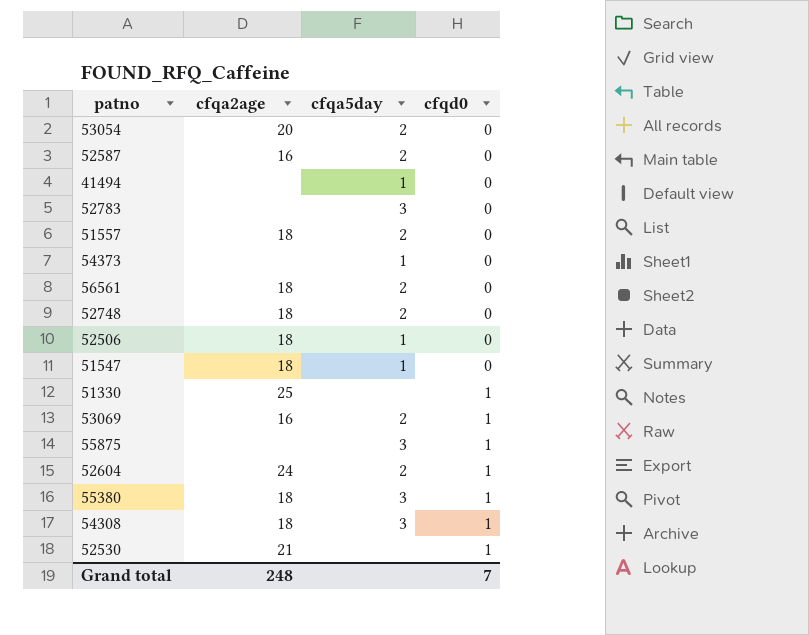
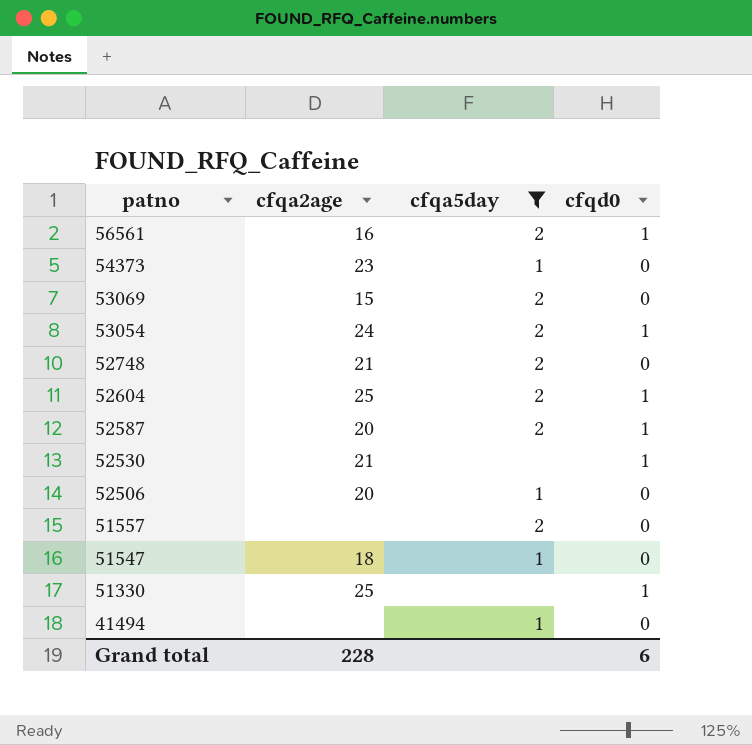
filter: none -> cfqa5day != 3
row order: cfqd0 ascending -> patno descending
56561 | cfqa2age: 18 -> 16
56561 | cfqd0: 0 -> 1
54373 | cfqa2age: none -> 23
53069 | cfqa2age: 16 -> 15
53069 | cfqd0: 1 -> 0
53054 | cfqa2age: 20 -> 24
53054 | cfqd0: 0 -> 1
52748 | cfqa2age: 18 -> 21
52604 | cfqa2age: 24 -> 25
52587 | cfqa2age: 16 -> 20
52587 | cfqd0: 0 -> 1
52506 | cfqa2age: 18 -> 20
51557 | cfqa2age: 18 -> none
Grand total | cfqa2age: 248 -> 228
Grand total | cfqd0: 7 -> 6

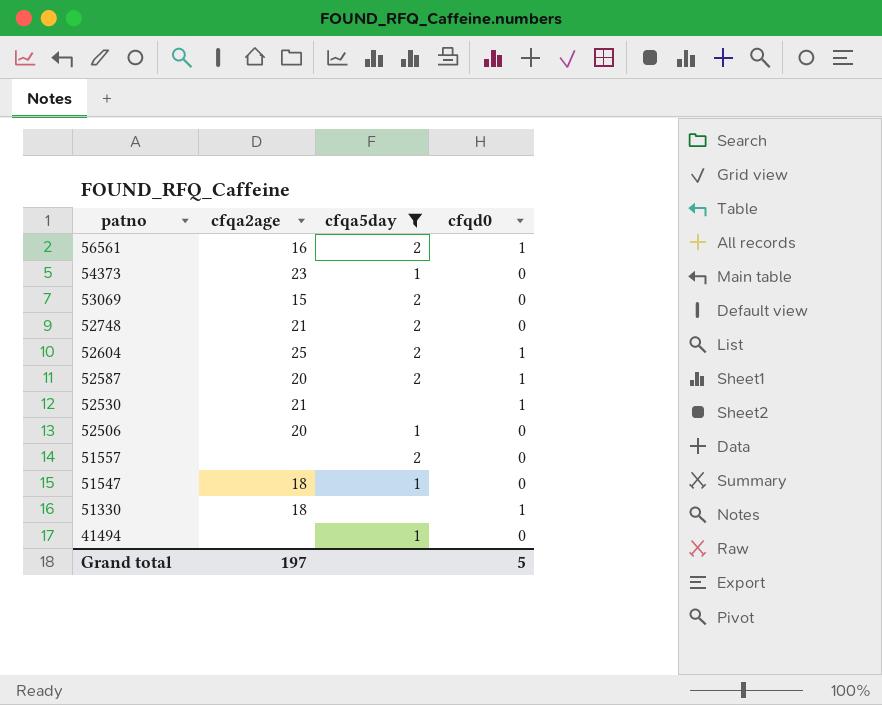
row 53054: 24 | 2 | 1 -> none
51330 | cfqa2age: 25 -> 18
Grand total | cfqa2age: 228 -> 197
Grand total | cfqd0: 6 -> 5

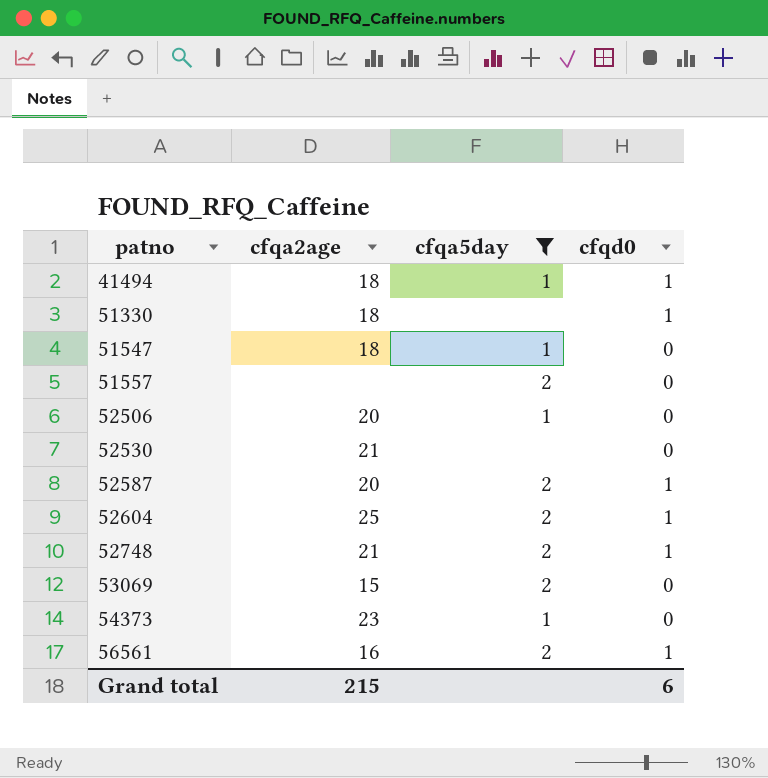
row order: patno descending -> patno ascending
41494 | cfqa2age: none -> 18
41494 | cfqd0: 0 -> 1
52530 | cfqd0: 1 -> 0
52748 | cfqd0: 0 -> 1
Grand total | cfqa2age: 197 -> 215
Grand total | cfqd0: 5 -> 6

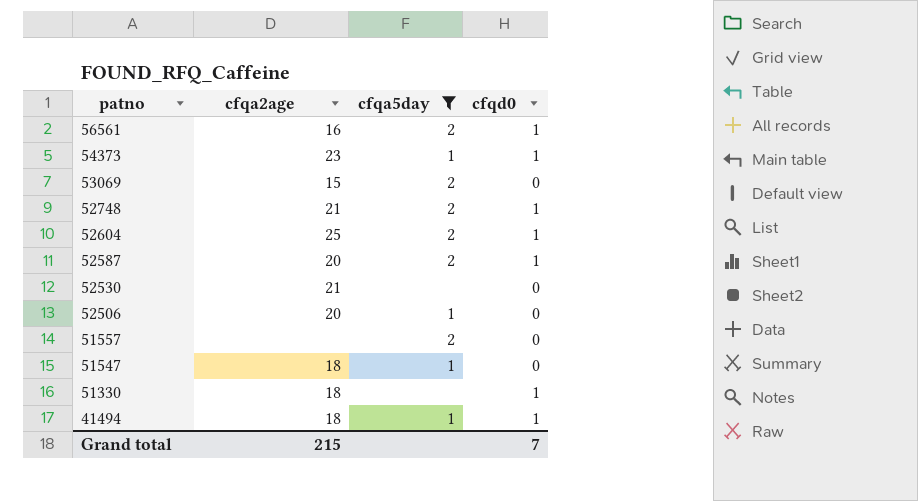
row order: patno ascending -> patno descending
54373 | cfqd0: 0 -> 1
Grand total | cfqd0: 6 -> 7

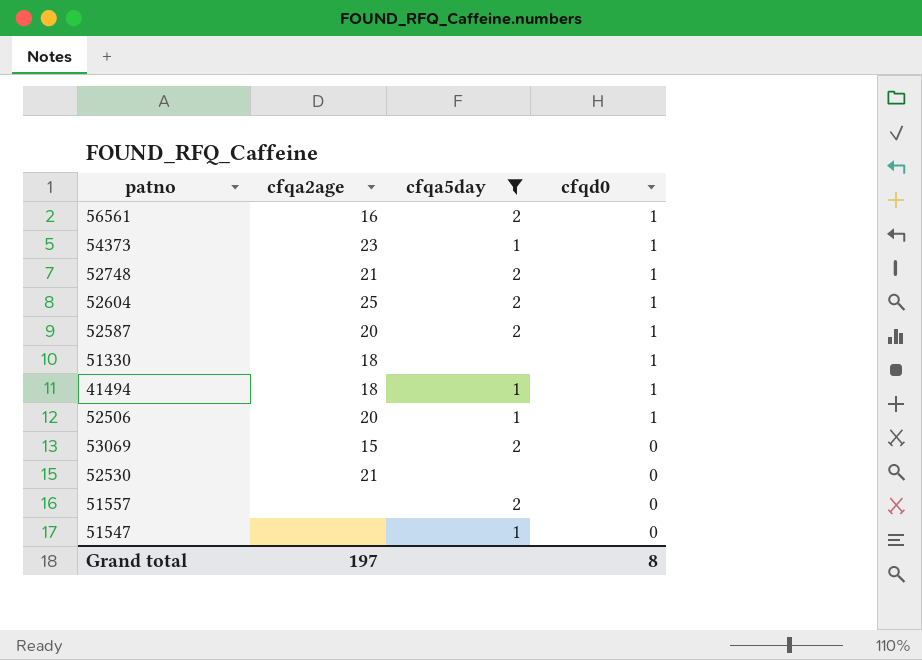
row order: patno descending -> cfqd0 descending
52506 | cfqd0: 0 -> 1
51547 | cfqa2age: 18 -> none
Grand total | cfqa2age: 215 -> 197
Grand total | cfqd0: 7 -> 8

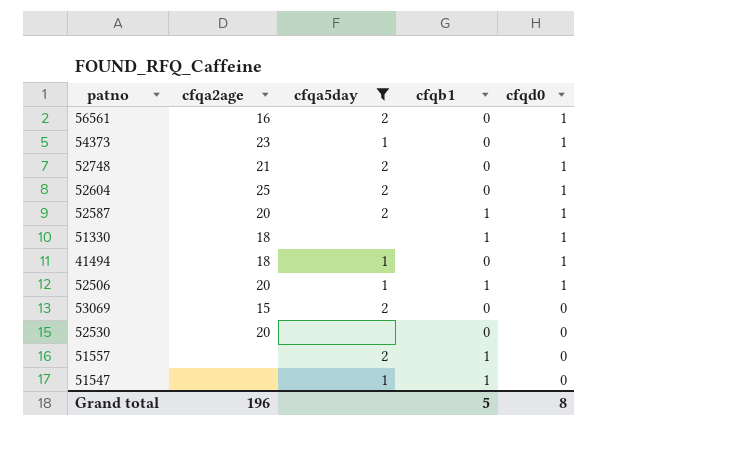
column cfqb1 | position: none -> 4
52530 | cfqa2age: 21 -> 20
Grand total | cfqa2age: 197 -> 196

